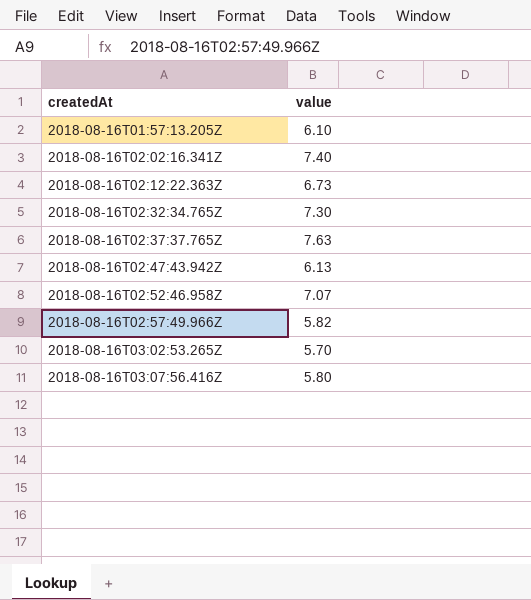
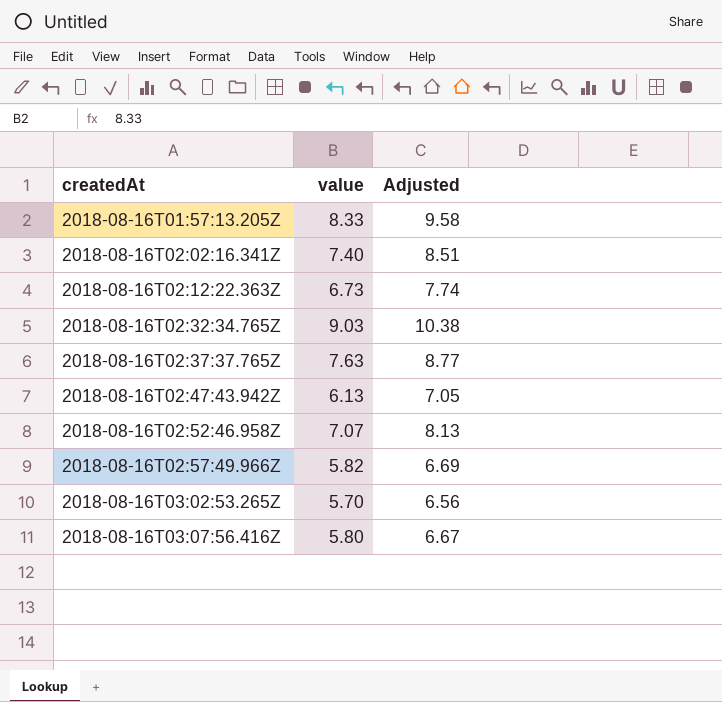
column Adjusted | formula: none -> [value] * 1.15
2018-08-16T01:57:13.205Z | value: 6.10 -> 8.33
2018-08-16T02:32:34.765Z | value: 7.30 -> 9.03

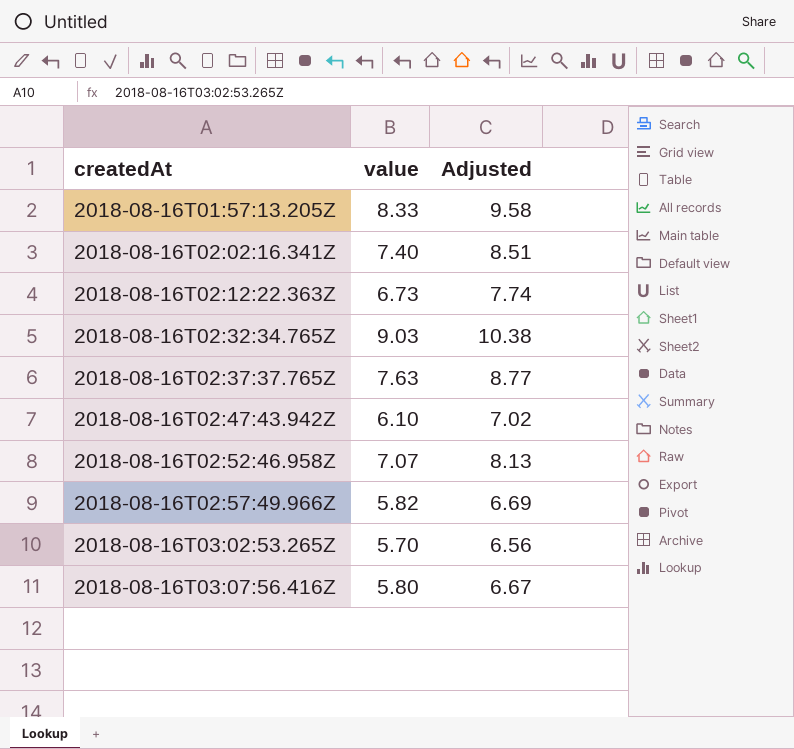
2018-08-16T02:47:43.942Z | value: 6.13 -> 6.10
2018-08-16T02:47:43.942Z | Adjusted: 7.05 -> 7.02

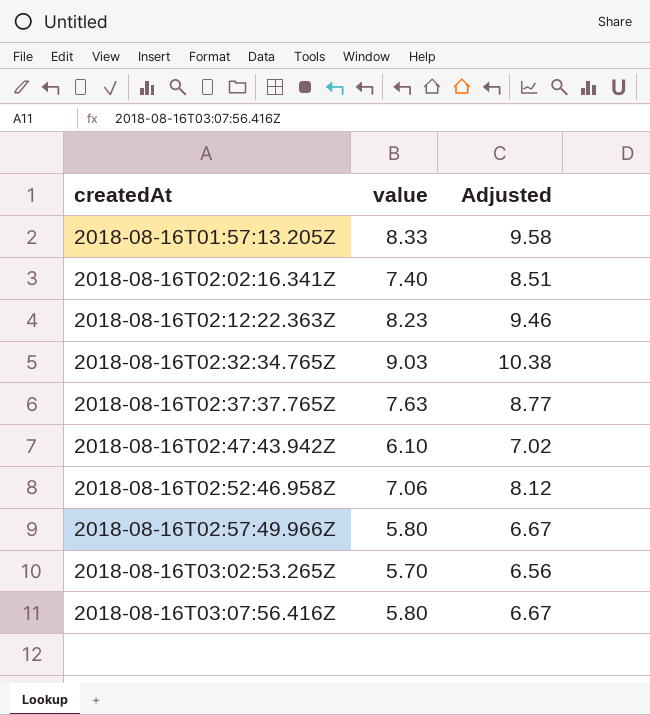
2018-08-16T02:12:22.363Z | value: 6.73 -> 8.23
2018-08-16T02:12:22.363Z | Adjusted: 7.74 -> 9.46
2018-08-16T02:52:46.958Z | value: 7.07 -> 7.06
2018-08-16T02:52:46.958Z | Adjusted: 8.13 -> 8.12
2018-08-16T02:57:49.966Z | value: 5.82 -> 5.80
2018-08-16T02:57:49.966Z | Adjusted: 6.69 -> 6.67

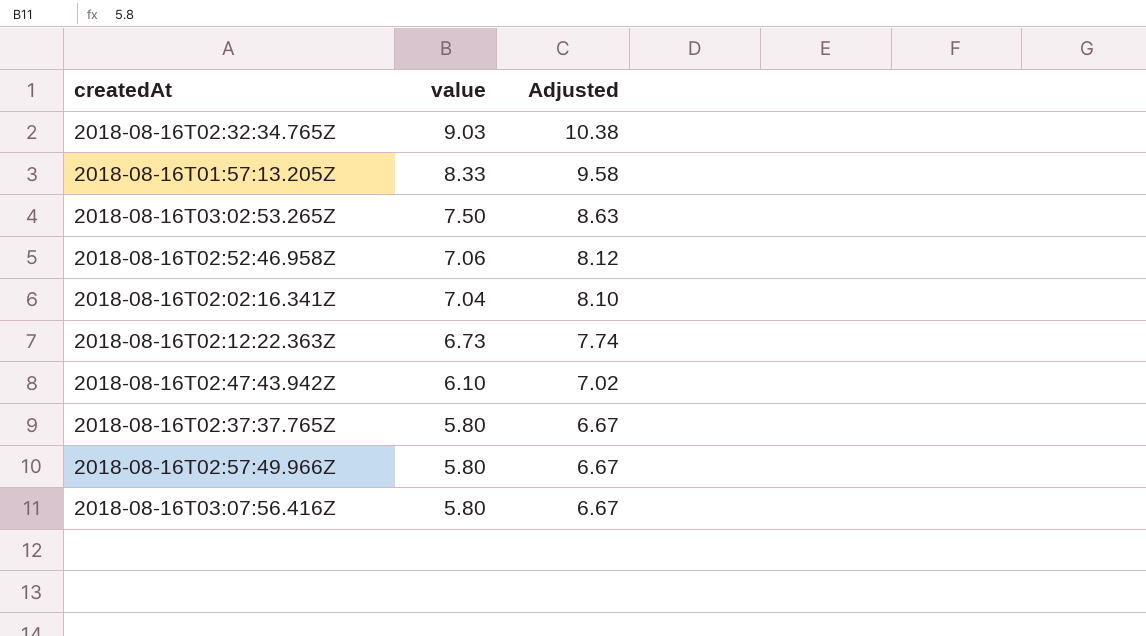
row order: createdAt ascending -> value descending
2018-08-16T03:02:53.265Z | value: 5.70 -> 7.50
2018-08-16T03:02:53.265Z | Adjusted: 6.56 -> 8.63
2018-08-16T02:02:16.341Z | value: 7.40 -> 7.04
2018-08-16T02:02:16.341Z | Adjusted: 8.51 -> 8.10
2018-08-16T02:12:22.363Z | value: 8.23 -> 6.73
2018-08-16T02:12:22.363Z | Adjusted: 9.46 -> 7.74
2018-08-16T02:37:37.765Z | value: 7.63 -> 5.80
2018-08-16T02:37:37.765Z | Adjusted: 8.77 -> 6.67

